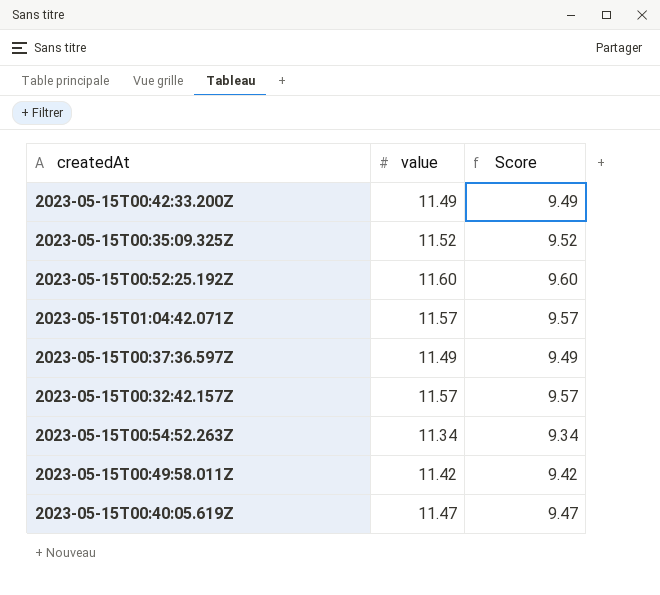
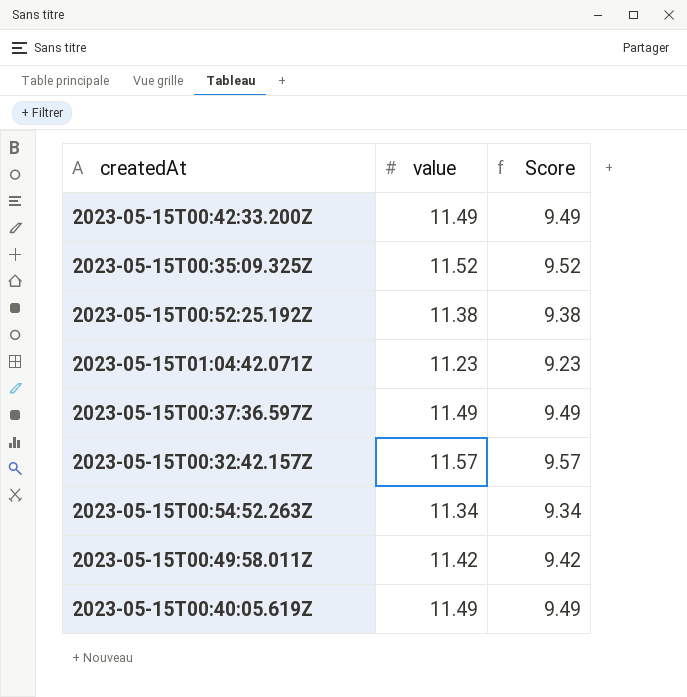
2023-05-15T00:52:25.192Z | value: 11.60 -> 11.38
2023-05-15T00:52:25.192Z | Score: 9.60 -> 9.38
2023-05-15T01:04:42.071Z | value: 11.57 -> 11.23
2023-05-15T01:04:42.071Z | Score: 9.57 -> 9.23
2023-05-15T00:40:05.619Z | value: 11.47 -> 11.49
2023-05-15T00:40:05.619Z | Score: 9.47 -> 9.49

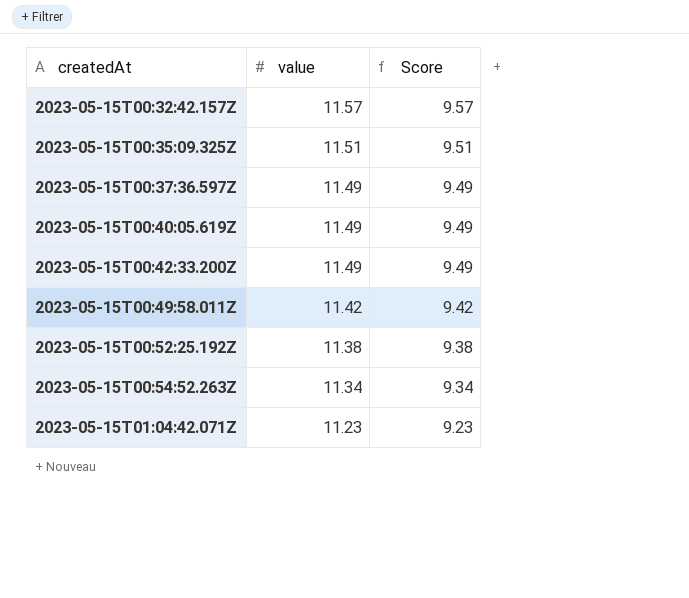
row order: none -> createdAt ascending
2023-05-15T00:35:09.325Z | value: 11.52 -> 11.51
2023-05-15T00:35:09.325Z | Score: 9.52 -> 9.51

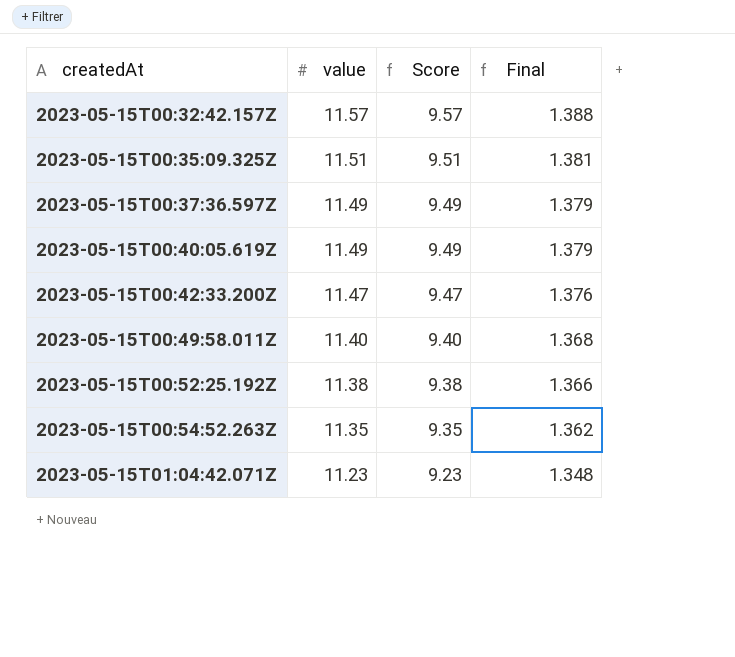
column Final | formula: none -> [value] * 0.12
2023-05-15T00:42:33.200Z | value: 11.49 -> 11.47
2023-05-15T00:42:33.200Z | Score: 9.49 -> 9.47
2023-05-15T00:49:58.011Z | value: 11.42 -> 11.40
2023-05-15T00:49:58.011Z | Score: 9.42 -> 9.40
2023-05-15T00:54:52.263Z | value: 11.34 -> 11.35
2023-05-15T00:54:52.263Z | Score: 9.34 -> 9.35

